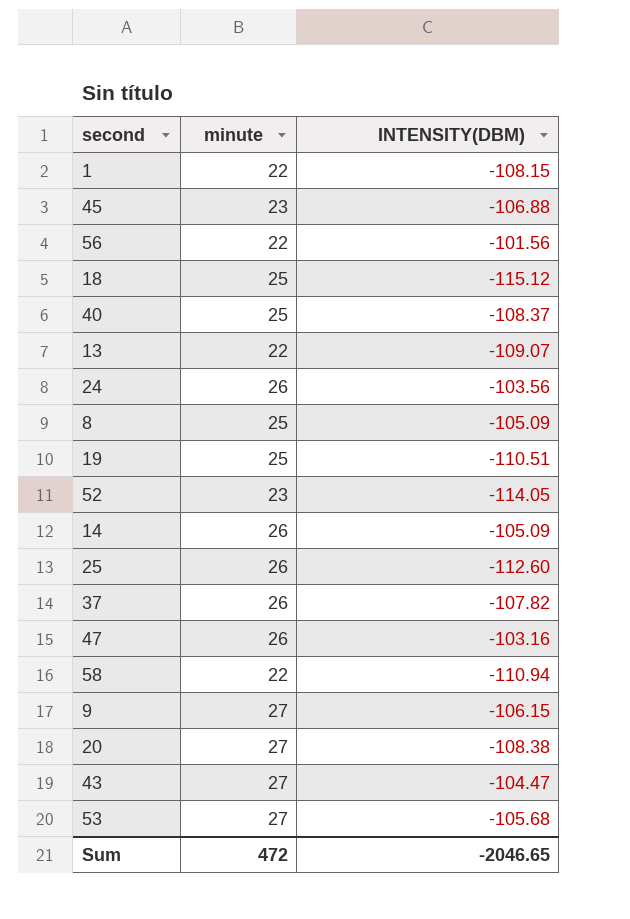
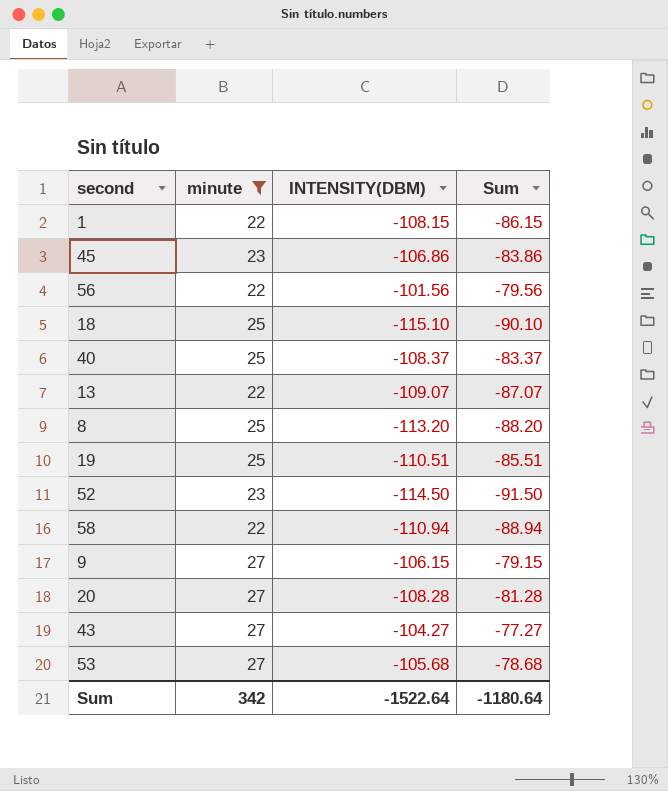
filter: none -> minute != 26
column Sum | formula: none -> [minute] + [INTENSITY(DBM)]
45 | INTENSITY(DBM): -106.88 -> -106.86
18 | INTENSITY(DBM): -115.12 -> -115.10
8 | INTENSITY(DBM): -105.09 -> -113.20
52 | INTENSITY(DBM): -114.05 -> -114.50
20 | INTENSITY(DBM): -108.38 -> -108.28
43 | INTENSITY(DBM): -104.47 -> -104.27
Sum | minute: 472 -> 342
Sum | INTENSITY(DBM): -2046.65 -> -1522.64

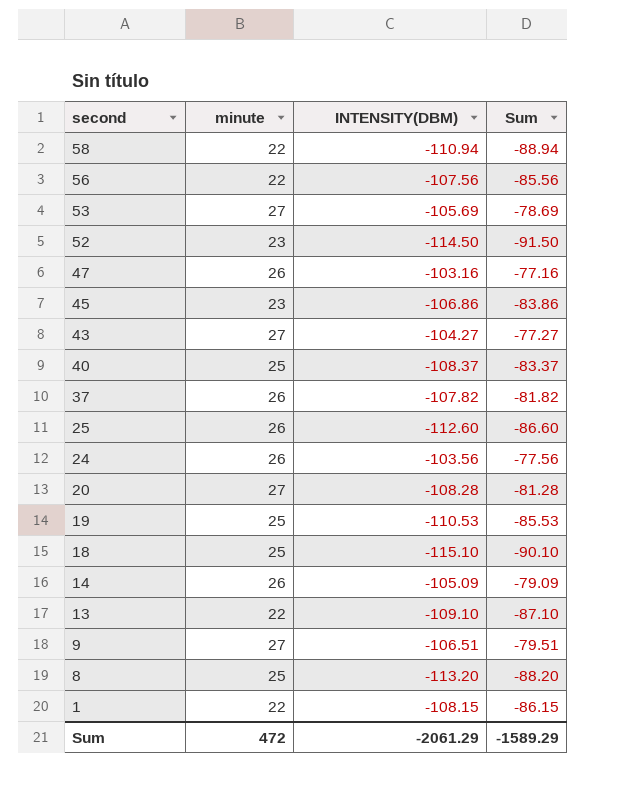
filter: minute != 26 -> none
row order: none -> second descending
56 | INTENSITY(DBM): -101.56 -> -107.56
56 | Sum: -79.56 -> -85.56
53 | INTENSITY(DBM): -105.68 -> -105.69
53 | Sum: -78.68 -> -78.69
19 | INTENSITY(DBM): -110.51 -> -110.53
19 | Sum: -85.51 -> -85.53
13 | INTENSITY(DBM): -109.07 -> -109.10
13 | Sum: -87.07 -> -87.10
9 | INTENSITY(DBM): -106.15 -> -106.51
9 | Sum: -79.15 -> -79.51
Sum | minute: 342 -> 472
Sum | INTENSITY(DBM): -1522.64 -> -2061.29
Sum | Sum: -1180.64 -> -1589.29

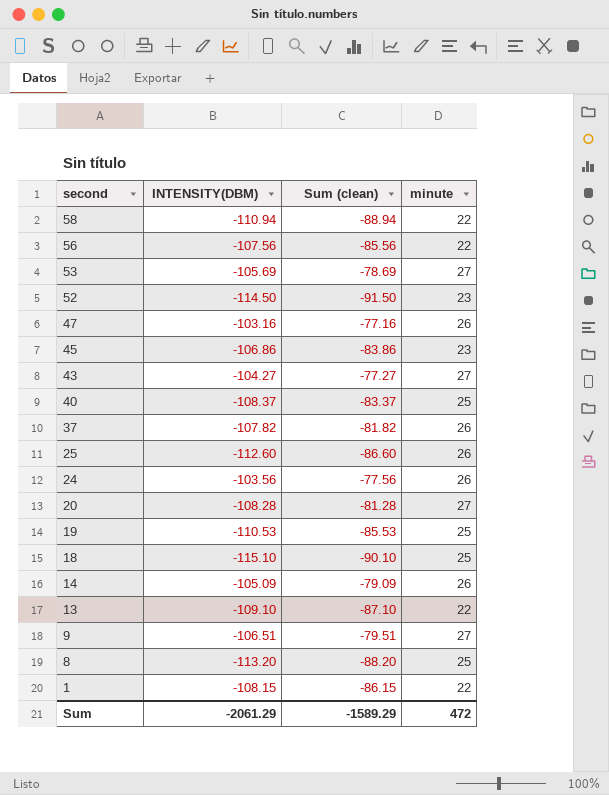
column name: Sum -> Sum (clean)
column minute | position: 2 -> 4

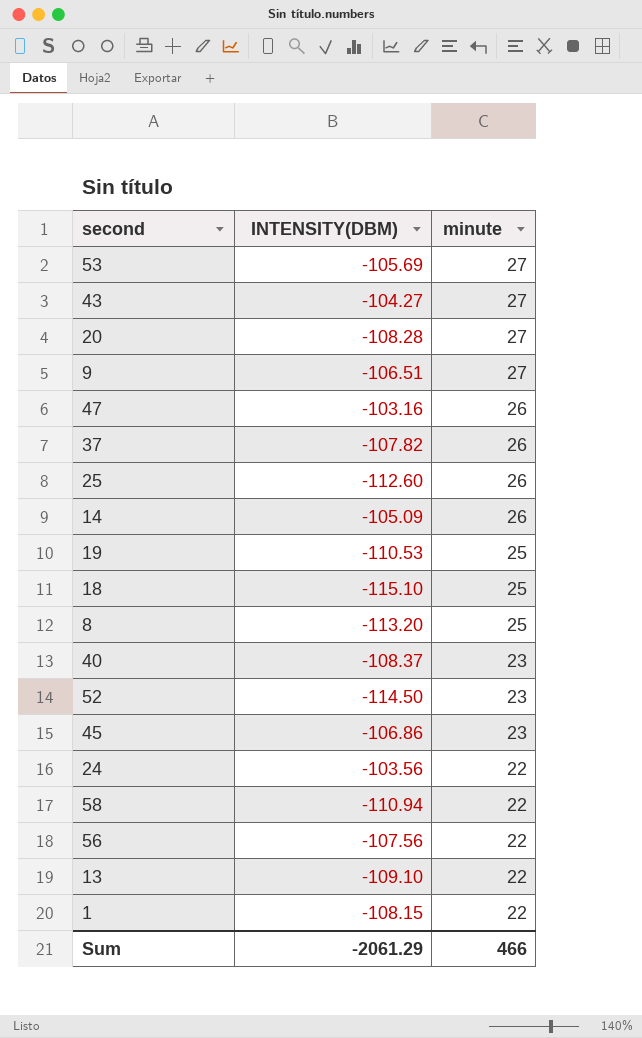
row order: second descending -> minute descending
column Sum (clean) | formula: [INTENSITY(DBM)] + [minute] -> none
40 | minute: 25 -> 23
24 | minute: 26 -> 22
Sum | minute: 472 -> 466

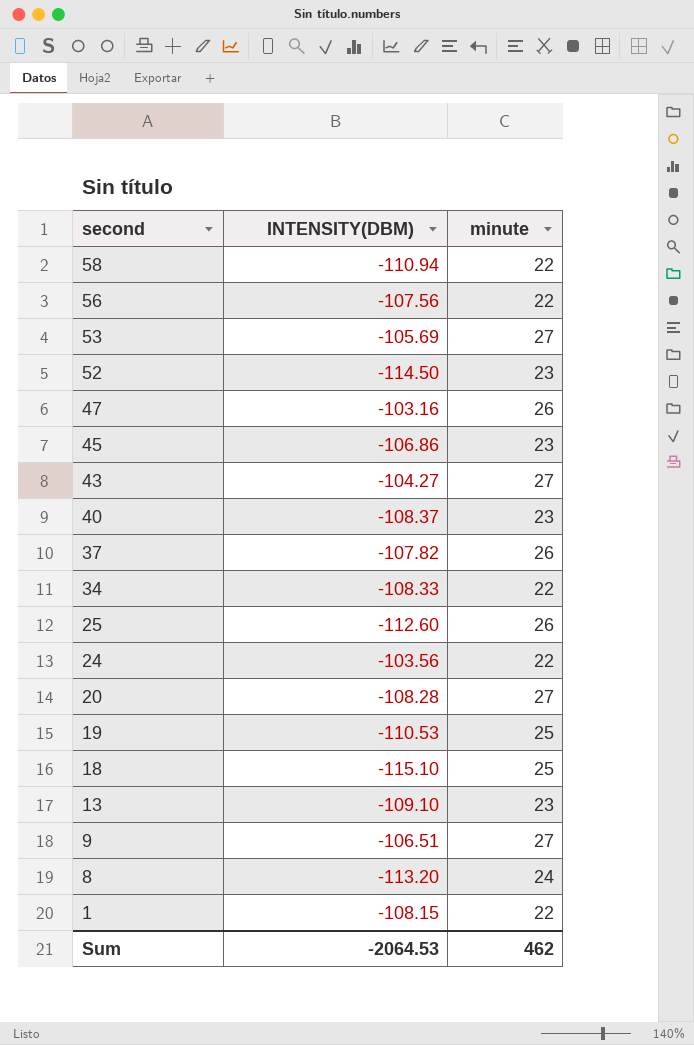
row order: minute descending -> second descending
row 14: -105.09 | 26 -> none
row 34: none -> -108.33 | 22
13 | minute: 22 -> 23
8 | minute: 25 -> 24
Sum | INTENSITY(DBM): -2061.29 -> -2064.53
Sum | minute: 466 -> 462

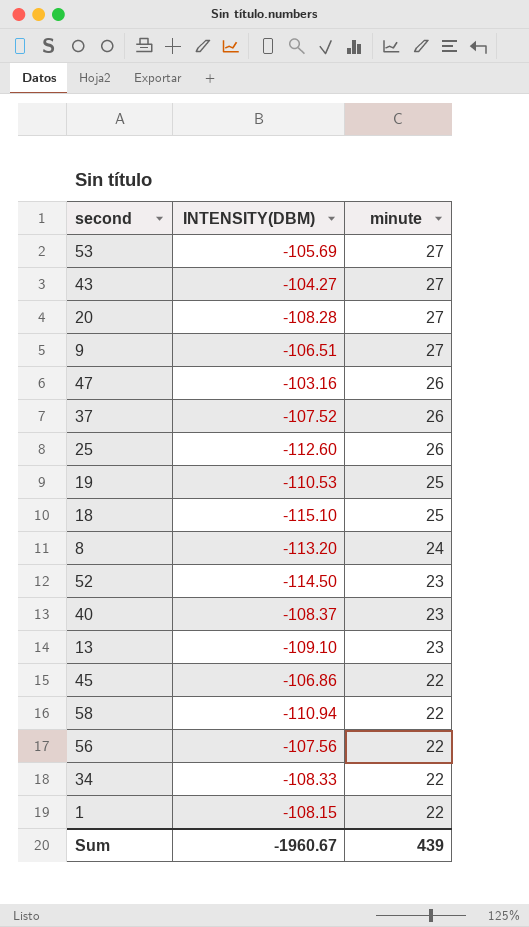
row order: second descending -> minute descending
row 24: -103.56 | 22 -> none
37 | INTENSITY(DBM): -107.82 -> -107.52
45 | minute: 23 -> 22
Sum | INTENSITY(DBM): -2064.53 -> -1960.67
Sum | minute: 462 -> 439

